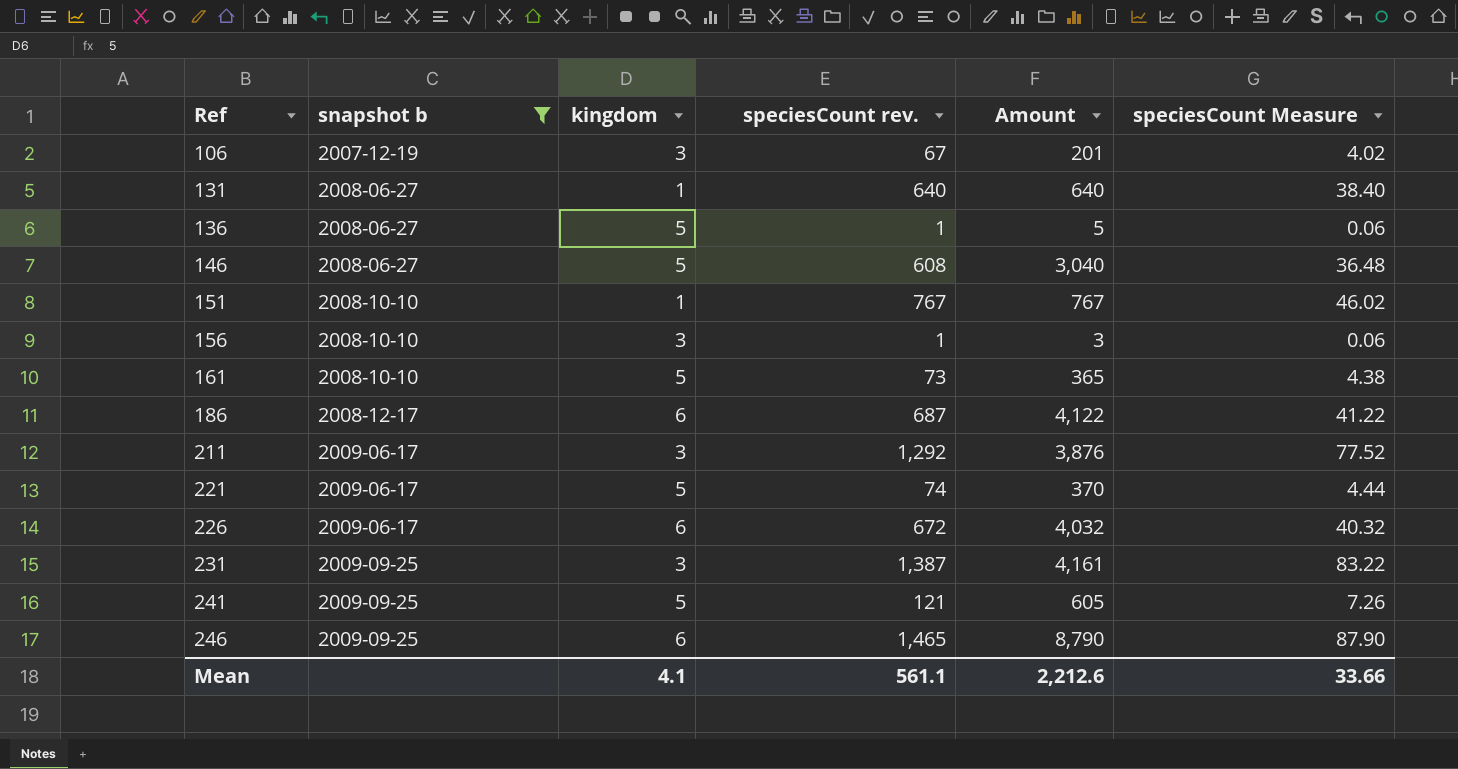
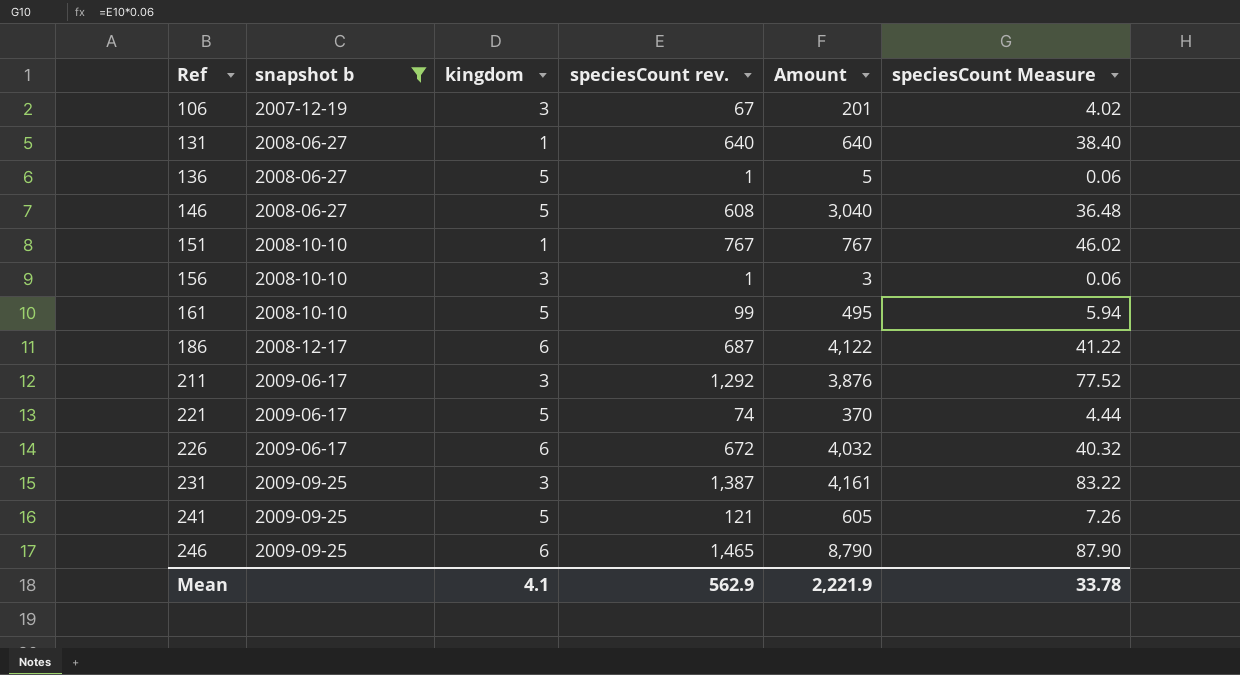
161 | speciesCount rev.: 73 -> 99
161 | Amount: 365 -> 495
161 | speciesCount Measure: 4.38 -> 5.94
Mean | speciesCount rev.: 561.1 -> 562.9
Mean | Amount: 2,212.6 -> 2,221.9
Mean | speciesCount Measure: 33.66 -> 33.78

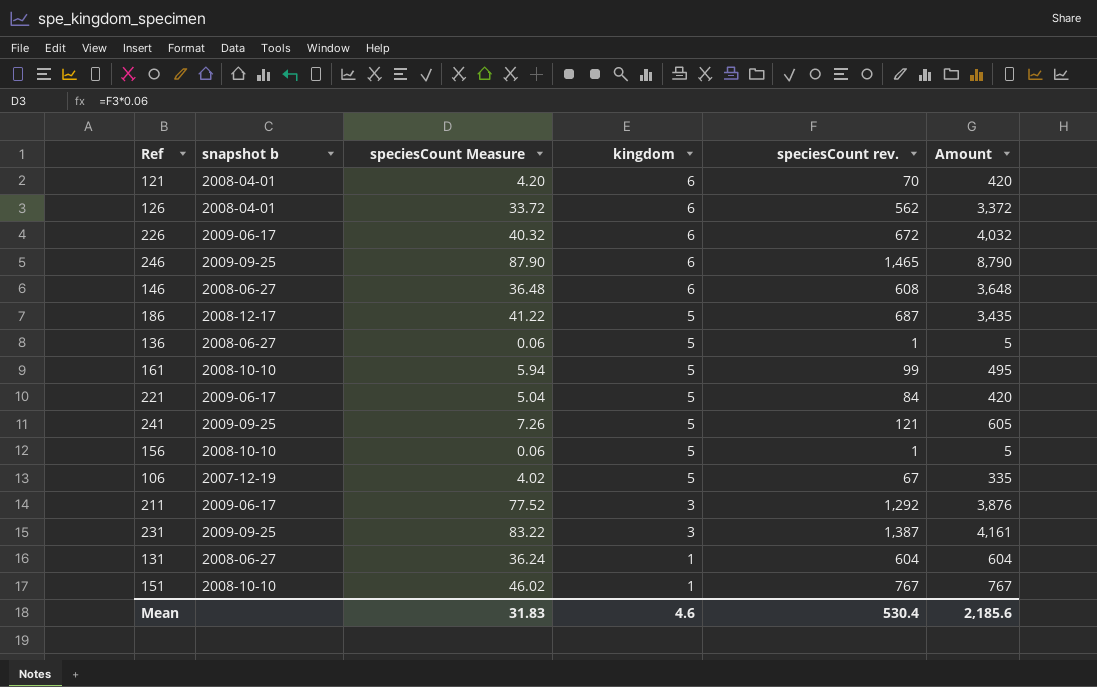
filter: snapshot b != 2008-04-01 -> none
row order: Ref ascending -> kingdom descending
column speciesCount Measure | position: 6 -> 3
146 | kingdom: 5 -> 6
146 | Amount: 3,040 -> 3,648
186 | kingdom: 6 -> 5
186 | Amount: 4,122 -> 3,435
221 | speciesCount Measure: 4.44 -> 5.04
221 | speciesCount rev.: 74 -> 84
221 | Amount: 370 -> 420
156 | kingdom: 3 -> 5
156 | Amount: 3 -> 5
106 | kingdom: 3 -> 5
106 | Amount: 201 -> 335
131 | speciesCount Measure: 38.40 -> 36.24
131 | speciesCount rev.: 640 -> 604
131 | Amount: 640 -> 604
Mean | speciesCount Measure: 33.78 -> 31.83
Mean | kingdom: 4.1 -> 4.6
Mean | speciesCount rev.: 562.9 -> 530.4
Mean | Amount: 2,221.9 -> 2,185.6

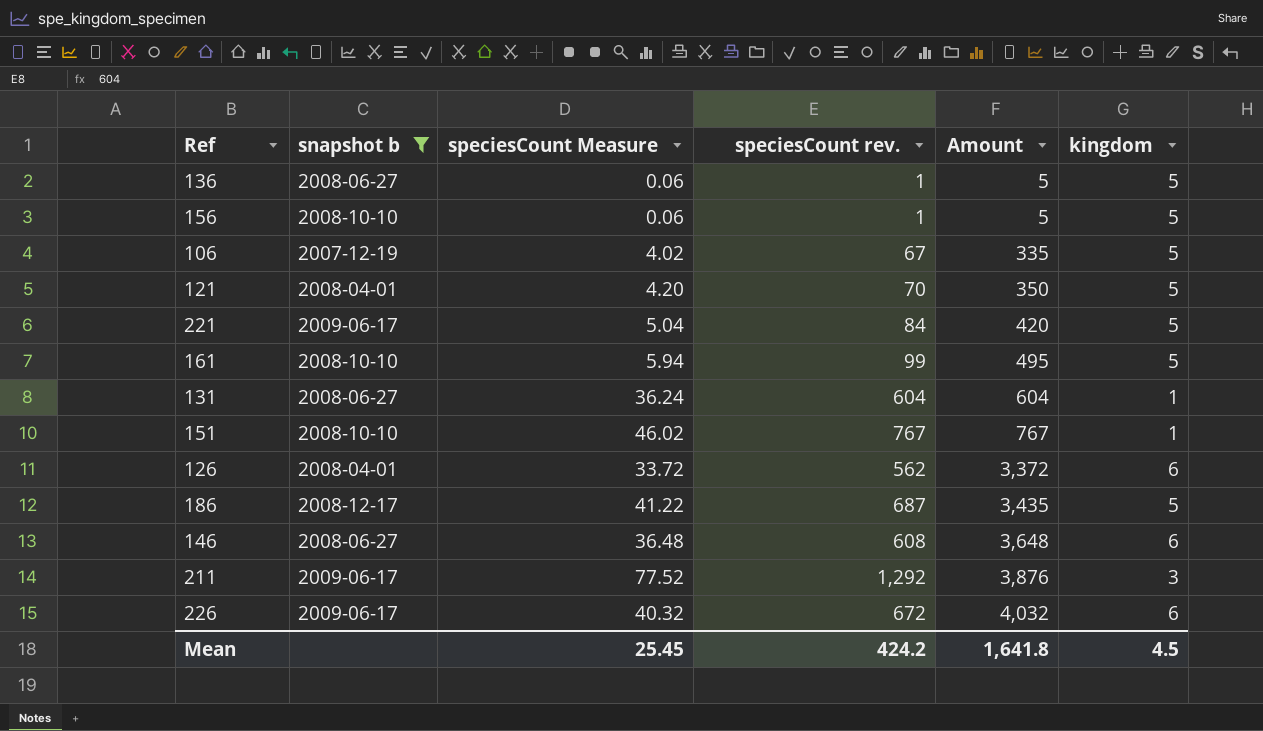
filter: none -> snapshot b != 2009-09-25
row order: kingdom descending -> Amount ascending
column kingdom | position: 4 -> 6
121 | Amount: 420 -> 350
121 | kingdom: 6 -> 5
Mean | speciesCount Measure: 31.83 -> 25.45
Mean | speciesCount rev.: 530.4 -> 424.2
Mean | Amount: 2,185.6 -> 1,641.8
Mean | kingdom: 4.6 -> 4.5

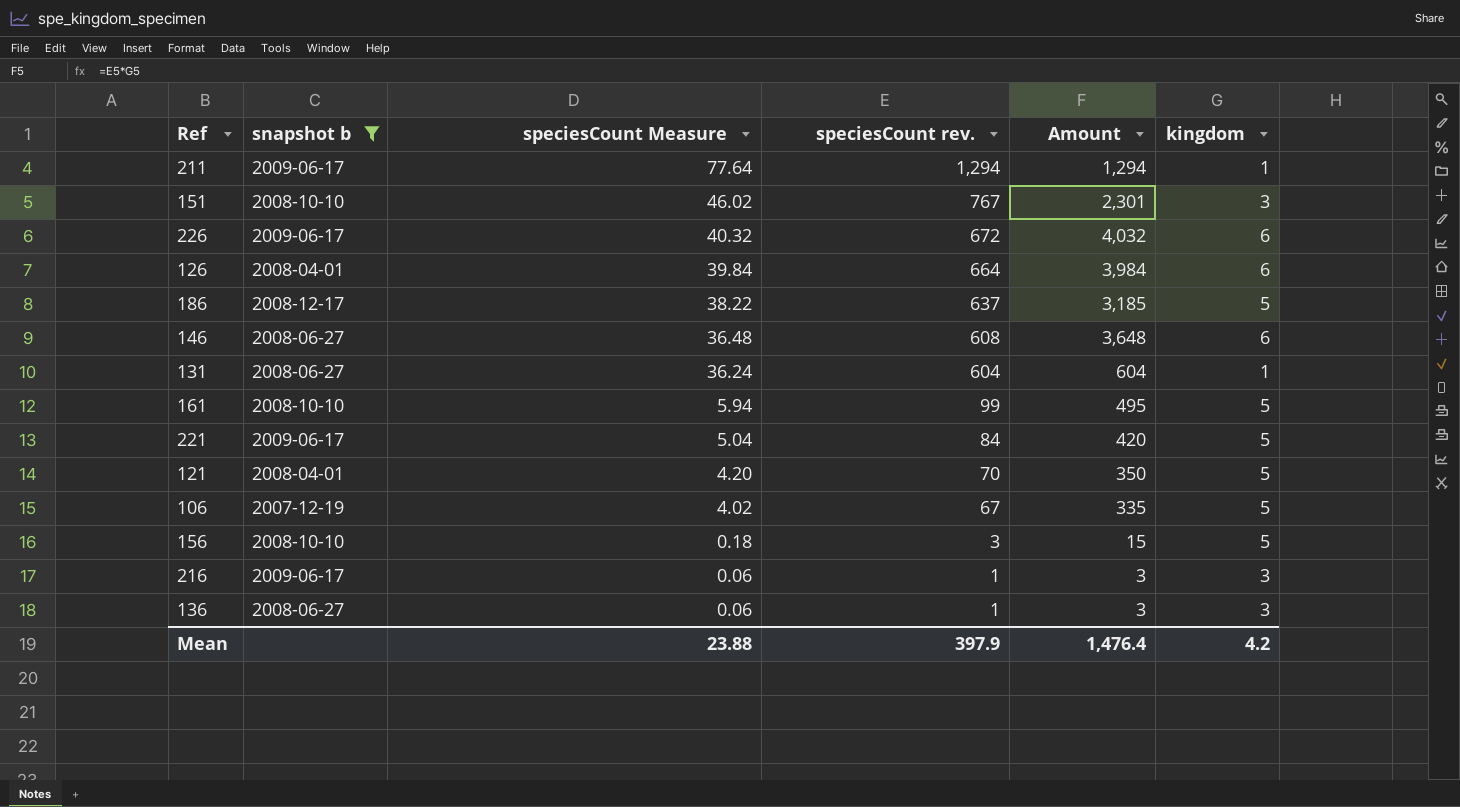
row order: Amount ascending -> speciesCount Measure descending
211 | speciesCount Measure: 77.52 -> 77.64
211 | speciesCount rev.: 1,292 -> 1,294
211 | Amount: 3,876 -> 1,294
211 | kingdom: 3 -> 1
151 | Amount: 767 -> 2,301
151 | kingdom: 1 -> 3
126 | speciesCount Measure: 33.72 -> 39.84
126 | speciesCount rev.: 562 -> 664
126 | Amount: 3,372 -> 3,984
186 | speciesCount Measure: 41.22 -> 38.22
186 | speciesCount rev.: 687 -> 637
186 | Amount: 3,435 -> 3,185
156 | speciesCount Measure: 0.06 -> 0.18
156 | speciesCount rev.: 1 -> 3
156 | Amount: 5 -> 15
row 216: none -> 2009-06-17 | 0.06 | 1 | 3 | 3
136 | Amount: 5 -> 3
136 | kingdom: 5 -> 3
Mean | speciesCount Measure: 25.45 -> 23.88
Mean | speciesCount rev.: 424.2 -> 397.9
Mean | Amount: 1,641.8 -> 1,476.4
Mean | kingdom: 4.5 -> 4.2

